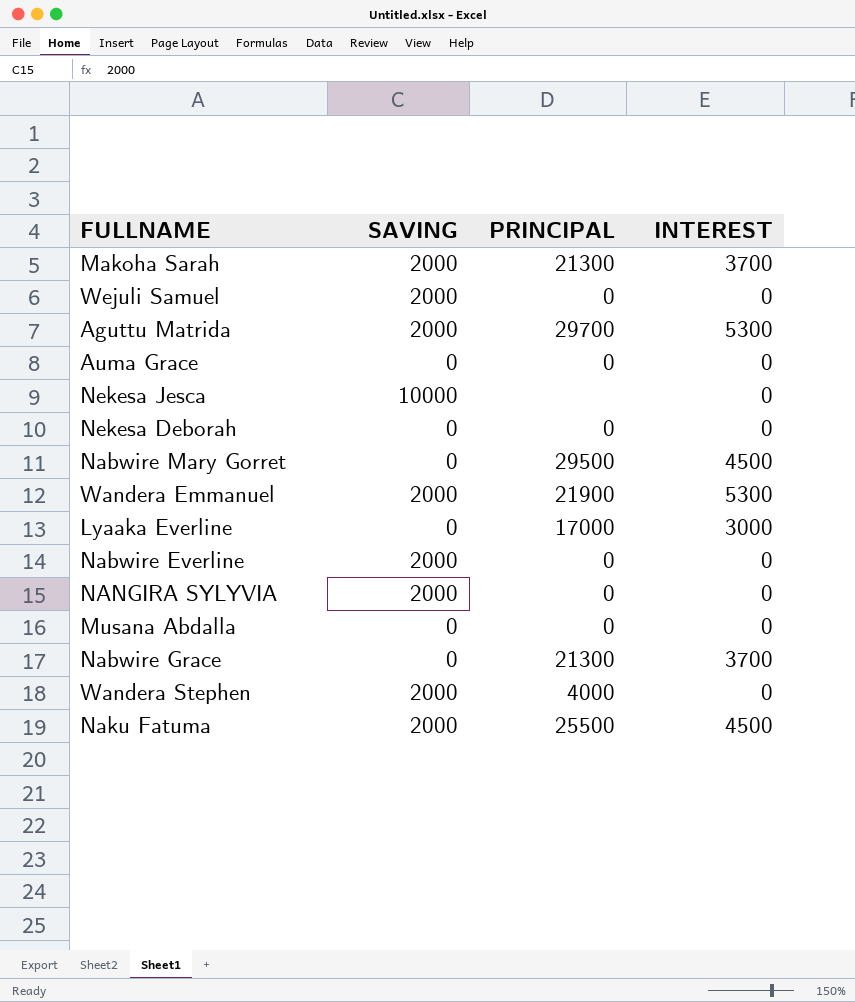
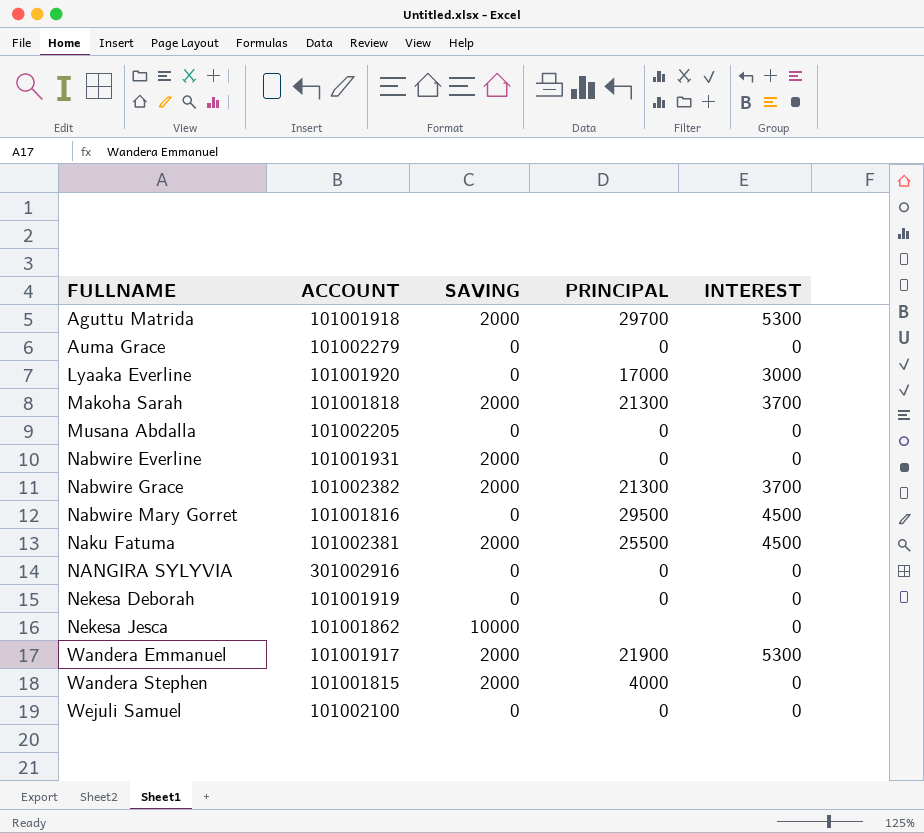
row order: none -> FULLNAME ascending
column ACCOUNT | position: none -> 2
Nabwire Grace | SAVING: 0 -> 2000
NANGIRA SYLYVIA | SAVING: 2000 -> 0
Wejuli Samuel | SAVING: 2000 -> 0

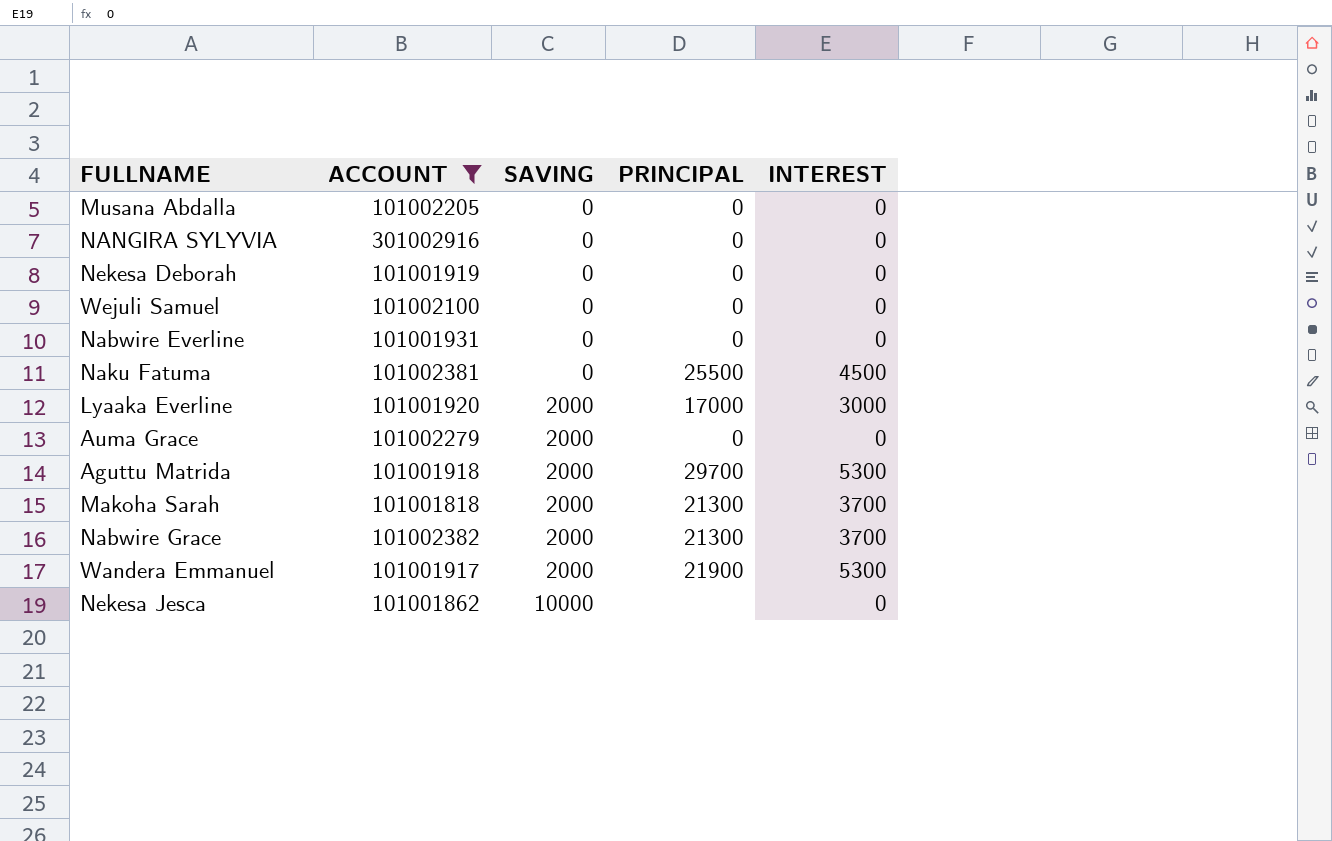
filter: none -> ACCOUNT >= 101001818
row order: FULLNAME ascending -> SAVING ascending
Nabwire Everline | SAVING: 2000 -> 0
Naku Fatuma | SAVING: 2000 -> 0
Lyaaka Everline | SAVING: 0 -> 2000
Auma Grace | SAVING: 0 -> 2000

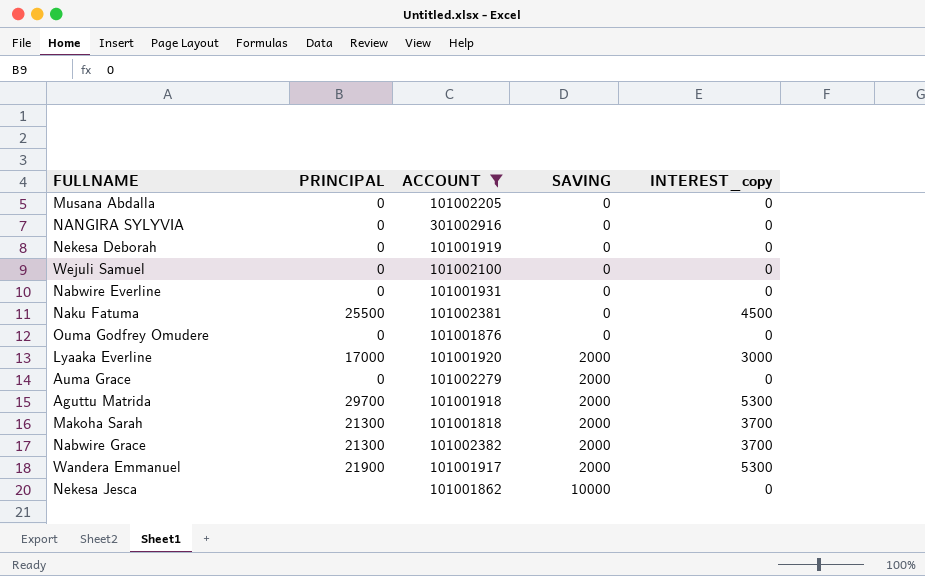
column PRINCIPAL | position: 4 -> 2
column name: INTEREST -> INTEREST_copy
row Ouma Godfrey Omudere: none -> 0 | 101001876 | 0 | 0

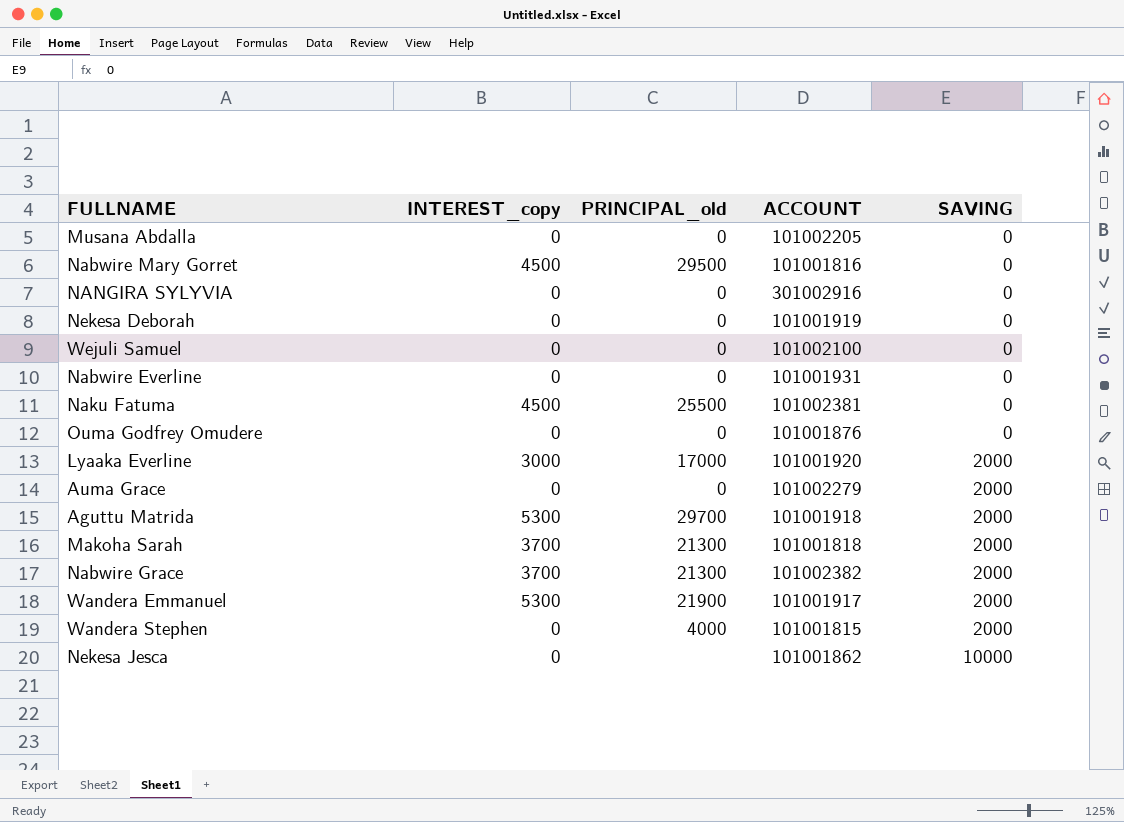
filter: ACCOUNT >= 101001818 -> none
column INTEREST_copy | position: 5 -> 2
column name: PRINCIPAL -> PRINCIPAL_old

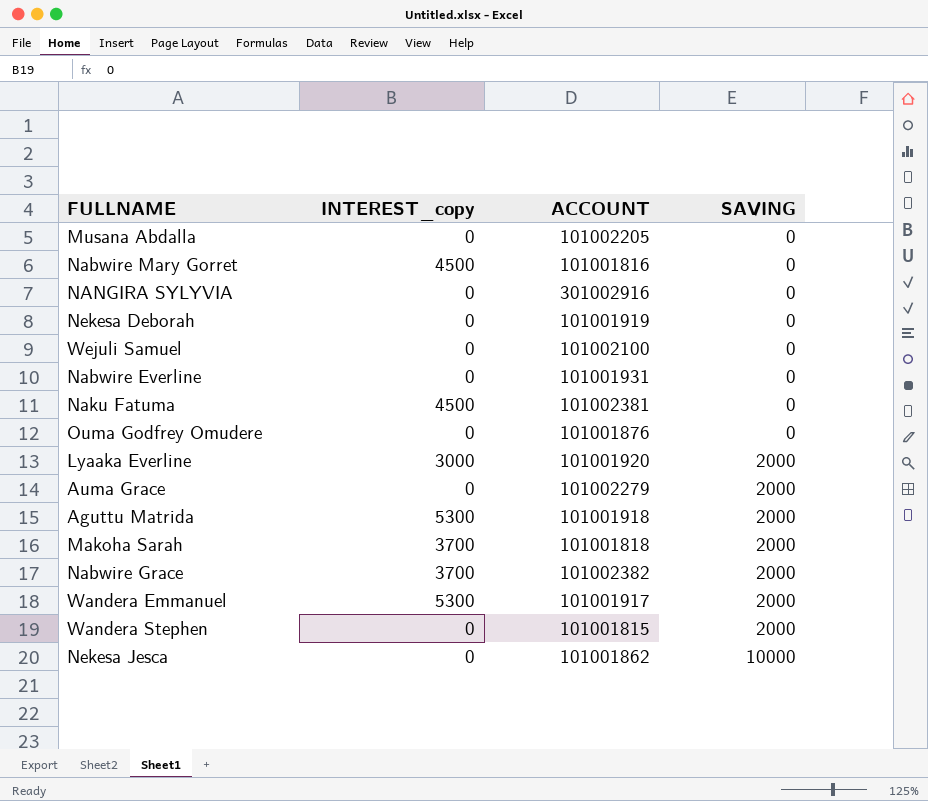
column PRINCIPAL_old | position: 3 -> none

